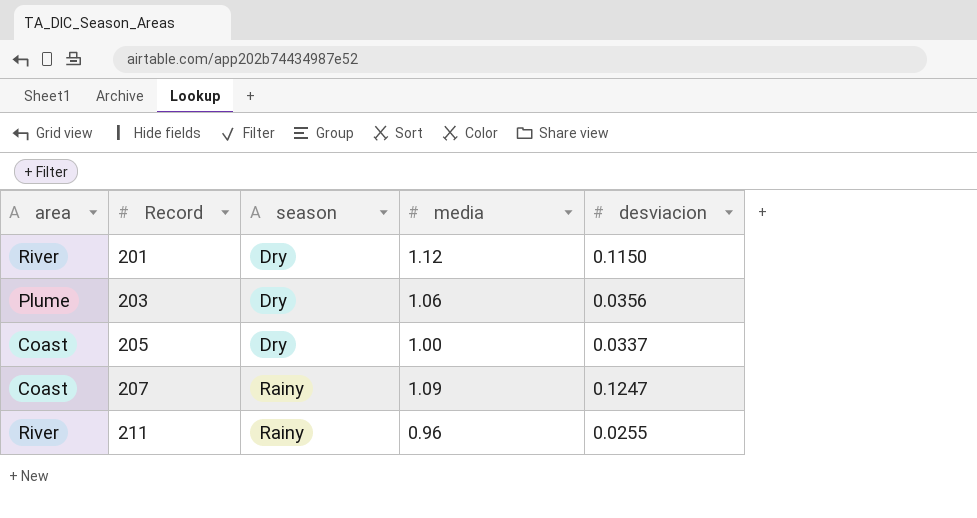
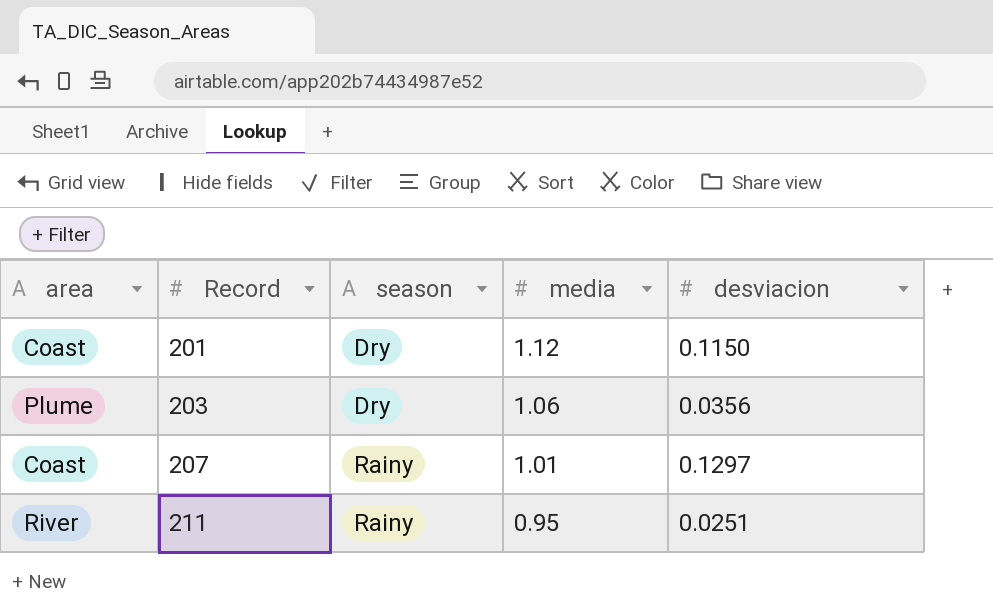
row 205: Coast | Dry | 1.00 | 0.0337 -> none
201 | area: River -> Coast
207 | media: 1.09 -> 1.01
207 | desviacion: 0.1247 -> 0.1297
211 | media: 0.96 -> 0.95
211 | desviacion: 0.0255 -> 0.0251

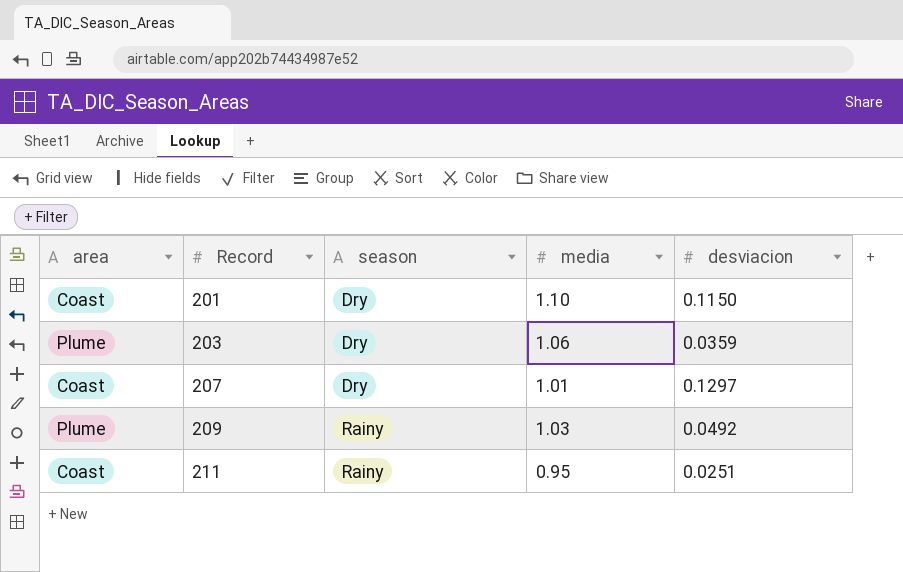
201 | media: 1.12 -> 1.10
203 | desviacion: 0.0356 -> 0.0359
207 | season: Rainy -> Dry
row 209: none -> Plume | Rainy | 1.03 | 0.0492
211 | area: River -> Coast

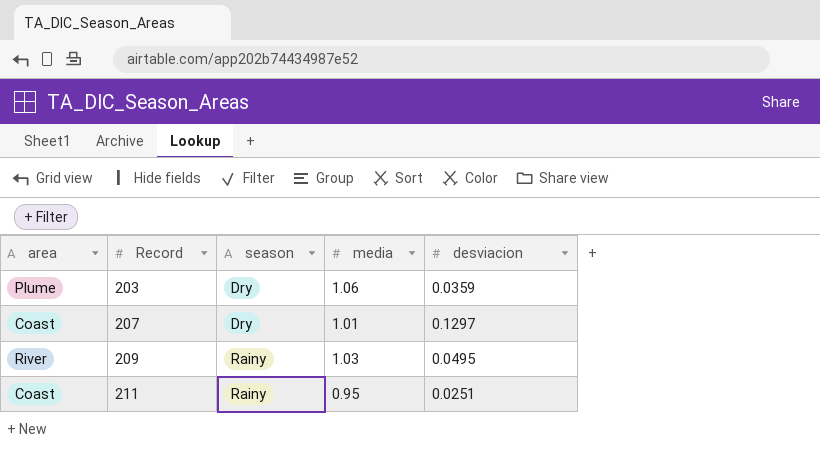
row 201: Coast | Dry | 1.10 | 0.1150 -> none
209 | area: Plume -> River
209 | desviacion: 0.0492 -> 0.0495

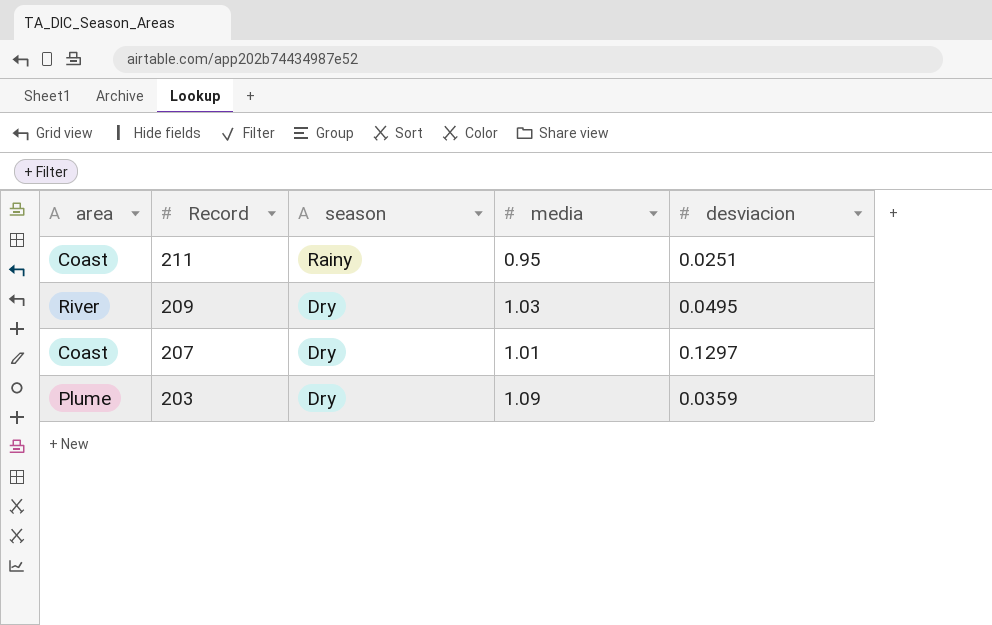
row order: Record ascending -> Record descending
209 | season: Rainy -> Dry
203 | media: 1.06 -> 1.09

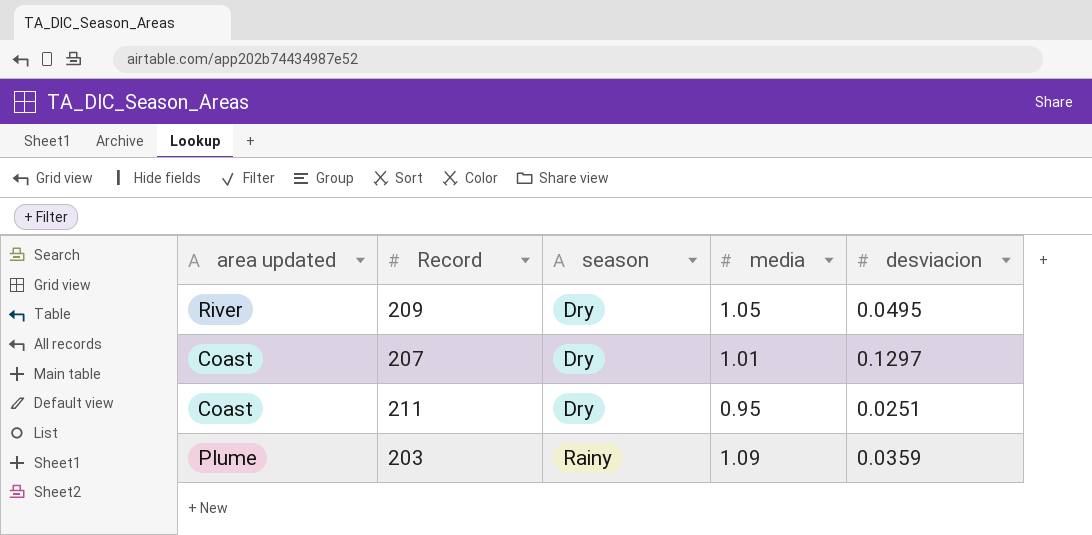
row order: Record descending -> season ascending
column name: area -> area updated
209 | media: 1.03 -> 1.05
211 | season: Rainy -> Dry
203 | season: Dry -> Rainy

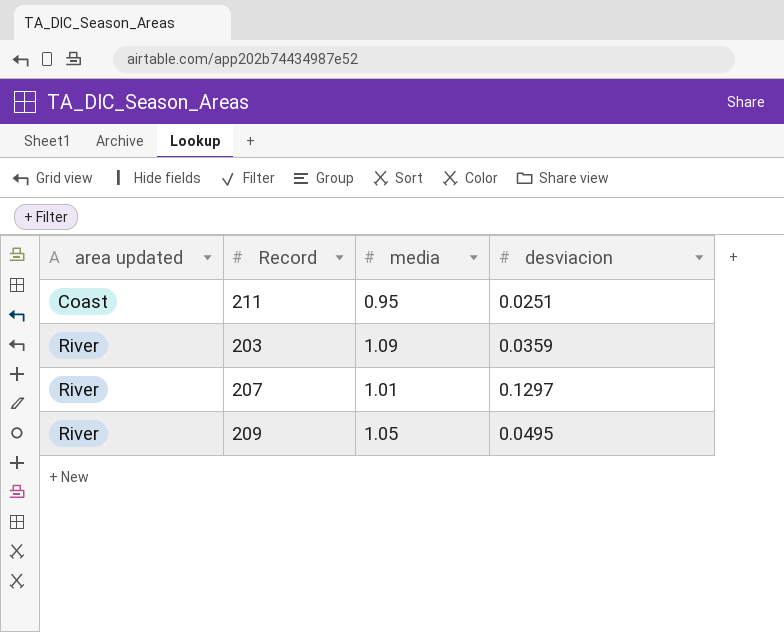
row order: season ascending -> area updated ascending
column season | position: 3 -> none
203 | area updated: Plume -> River
207 | area updated: Coast -> River

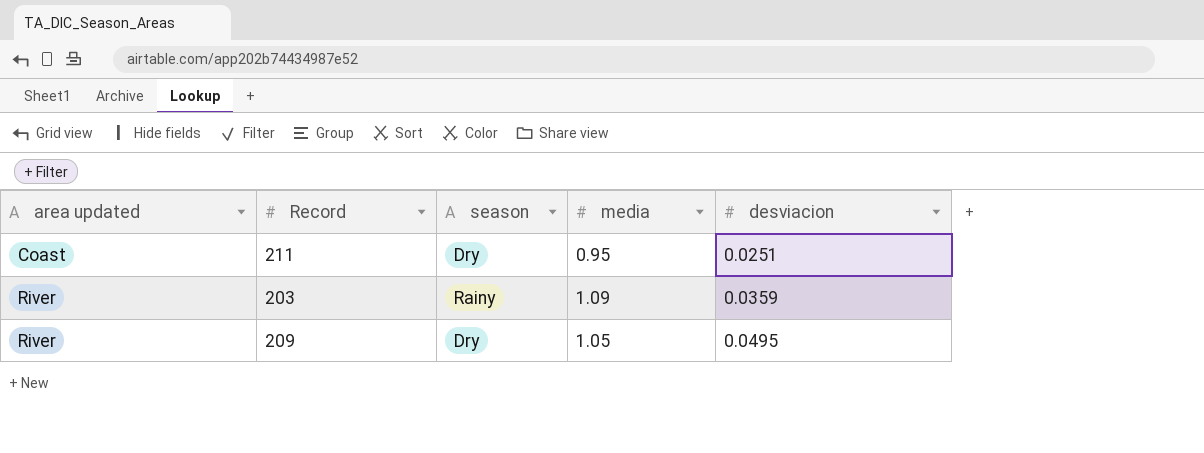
column season | position: none -> 3
row 207: River | 1.01 | 0.1297 -> none

